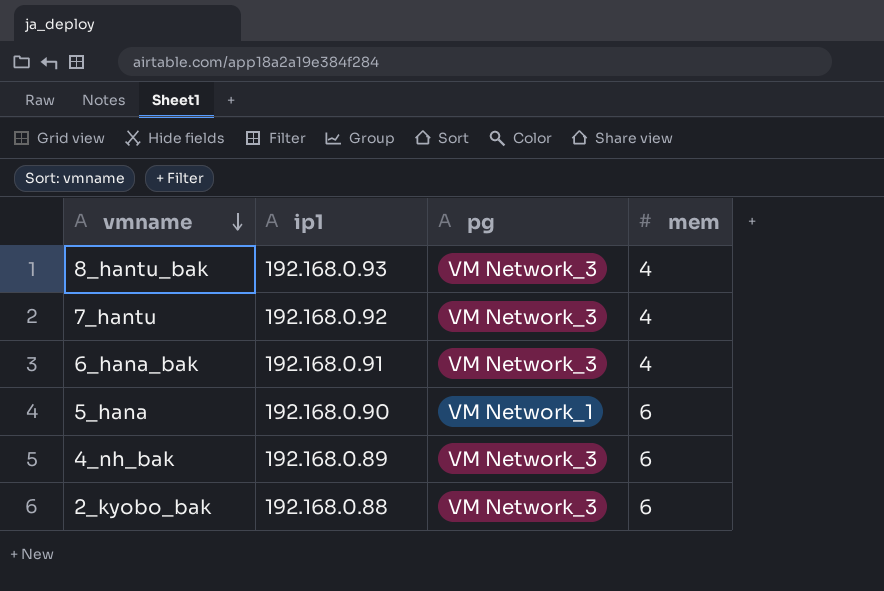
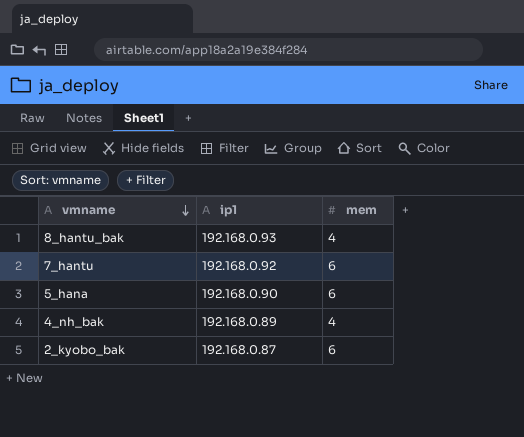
column pg | position: 3 -> none
row 6_hana_bak: 192.168.0.91 | VM Network_3 | 4 -> none
7_hantu | mem: 4 -> 6
4_nh_bak | mem: 6 -> 4
2_kyobo_bak | ip1: 192.168.0.88 -> 192.168.0.87

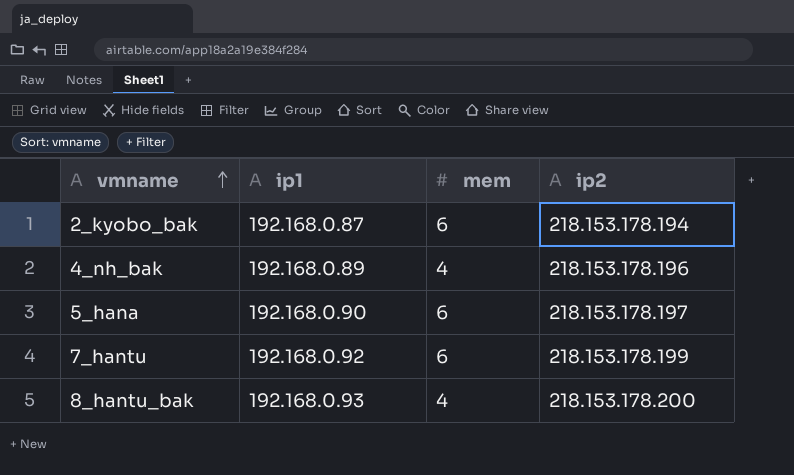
row order: vmname descending -> vmname ascending
column ip2 | position: none -> 4

